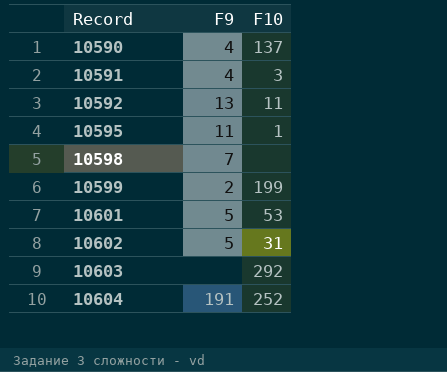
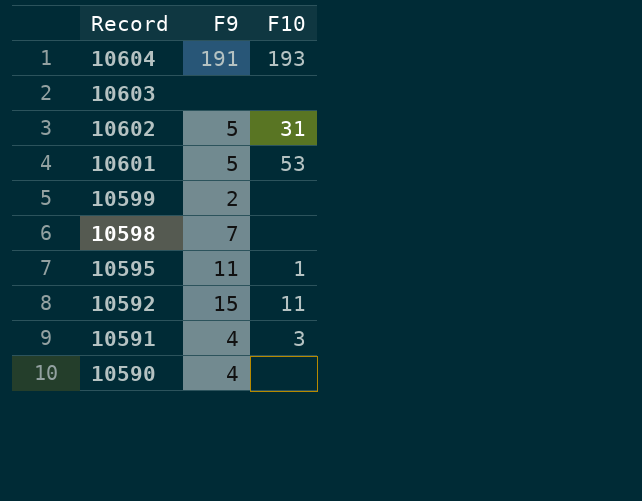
row order: Record ascending -> Record descending
10604 | F10: 252 -> 193
10603 | F10: 292 -> none
10599 | F10: 199 -> none
10592 | F9: 13 -> 15
10590 | F10: 137 -> none

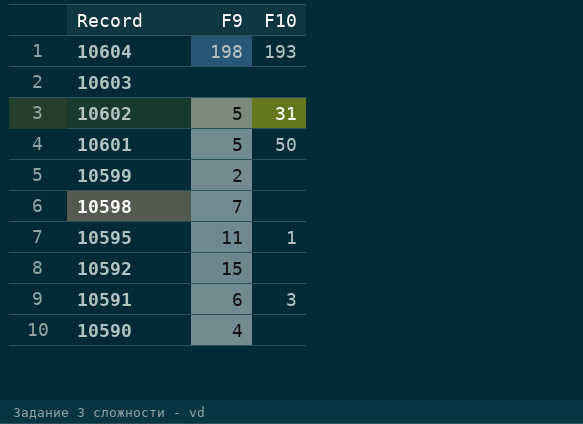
10604 | F9: 191 -> 198
10601 | F10: 53 -> 50
10592 | F10: 11 -> none
10591 | F9: 4 -> 6

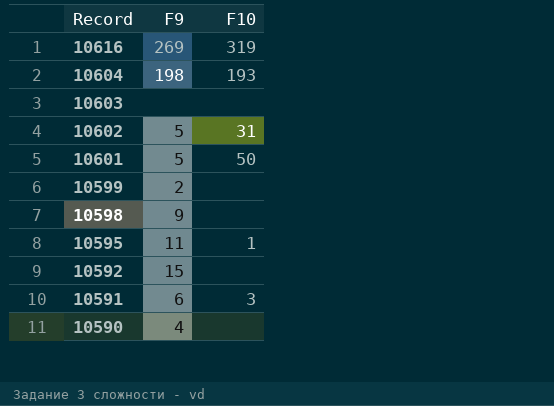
row 10616: none -> 269 | 319
10598 | F9: 7 -> 9

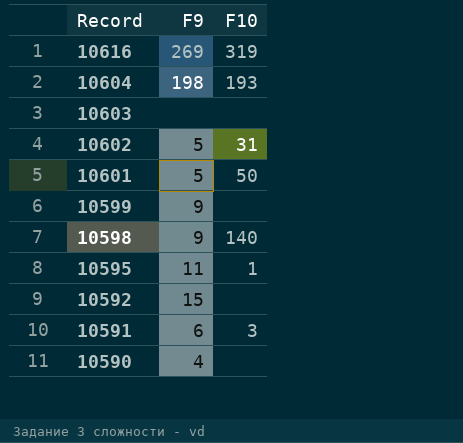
10599 | F9: 2 -> 9
10598 | F10: none -> 140

